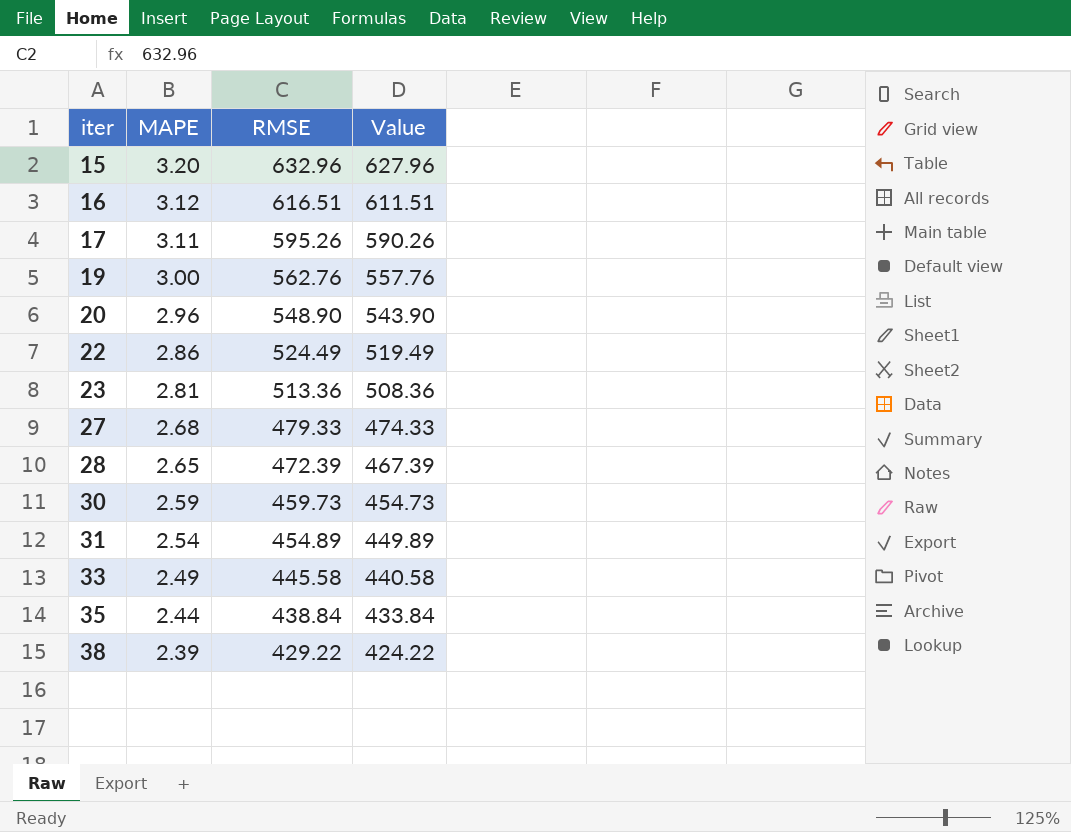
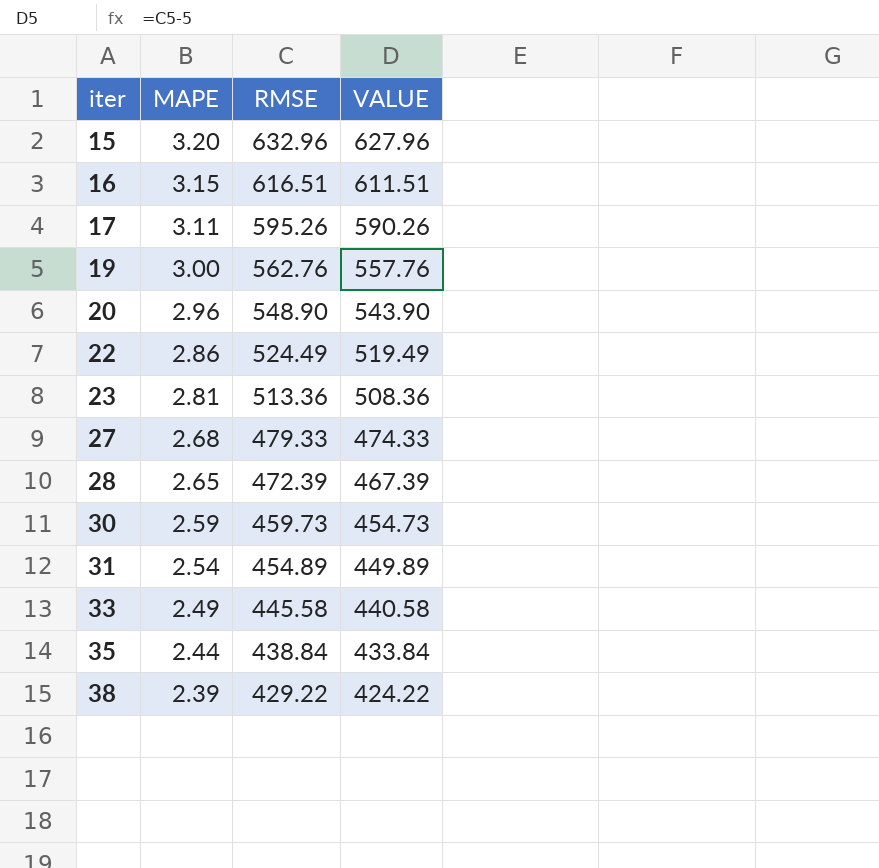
column name: Value -> VALUE
16 | MAPE: 3.12 -> 3.15

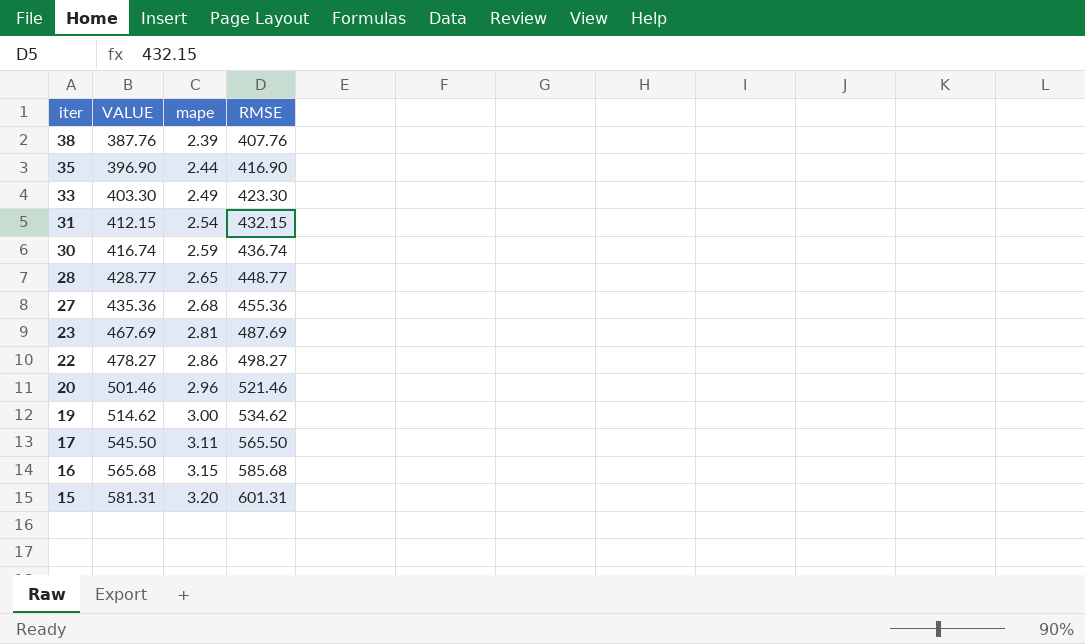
row order: iter ascending -> iter descending
column VALUE | formula: [RMSE] - 5 -> [RMSE] - 20
column VALUE | position: 4 -> 2
column name: MAPE -> mape
38 | RMSE: 429.22 -> 407.76
35 | RMSE: 438.84 -> 416.90
33 | RMSE: 445.58 -> 423.30
31 | RMSE: 454.89 -> 432.15
30 | RMSE: 459.73 -> 436.74
28 | RMSE: 472.39 -> 448.77
27 | RMSE: 479.33 -> 455.36
23 | RMSE: 513.36 -> 487.69
22 | RMSE: 524.49 -> 498.27
20 | RMSE: 548.90 -> 521.46
19 | RMSE: 562.76 -> 534.62
17 | RMSE: 595.26 -> 565.50
16 | RMSE: 616.51 -> 585.68
15 | RMSE: 632.96 -> 601.31

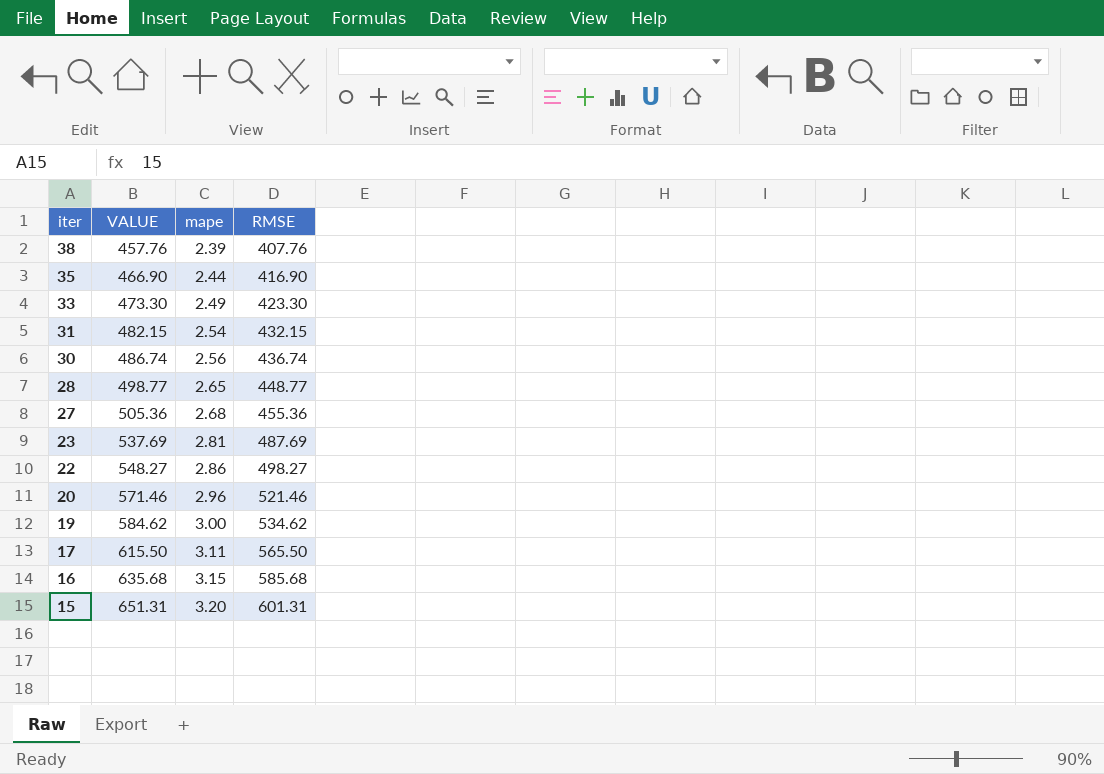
column VALUE | formula: [RMSE] - 20 -> [RMSE] + 50
30 | mape: 2.59 -> 2.56

